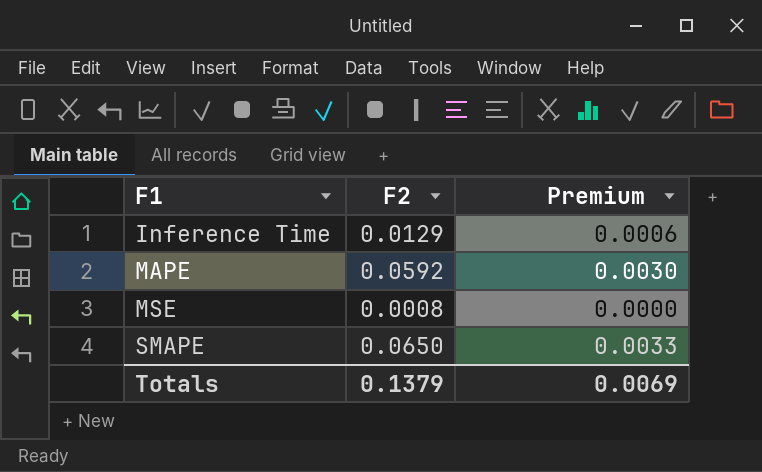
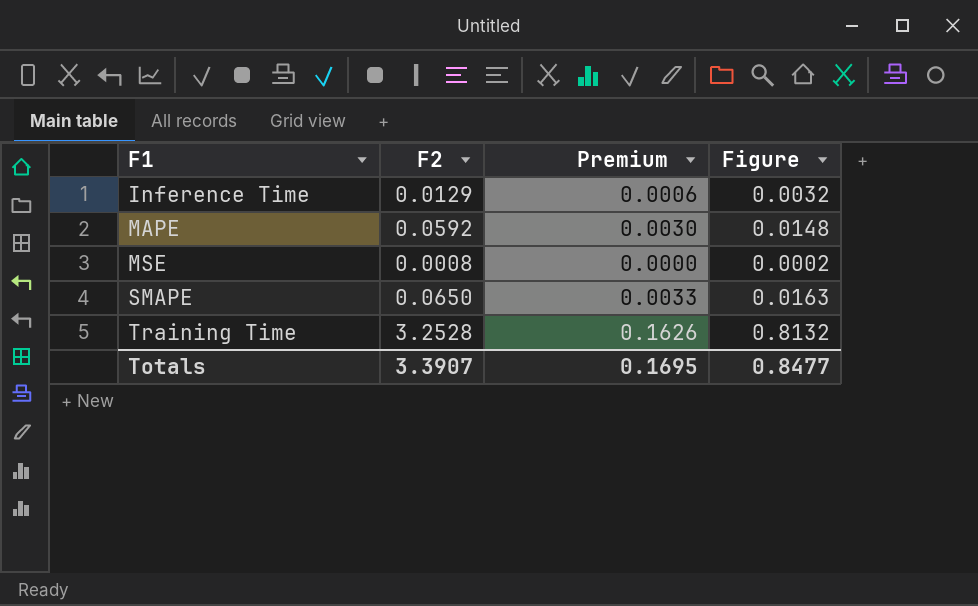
column Figure | formula: none -> [F2] * 0.25
row Training Time: none -> 3.2528 | 0.1626 | 0.8132
Totals | F2: 0.1379 -> 3.3907
Totals | Premium: 0.0069 -> 0.1695

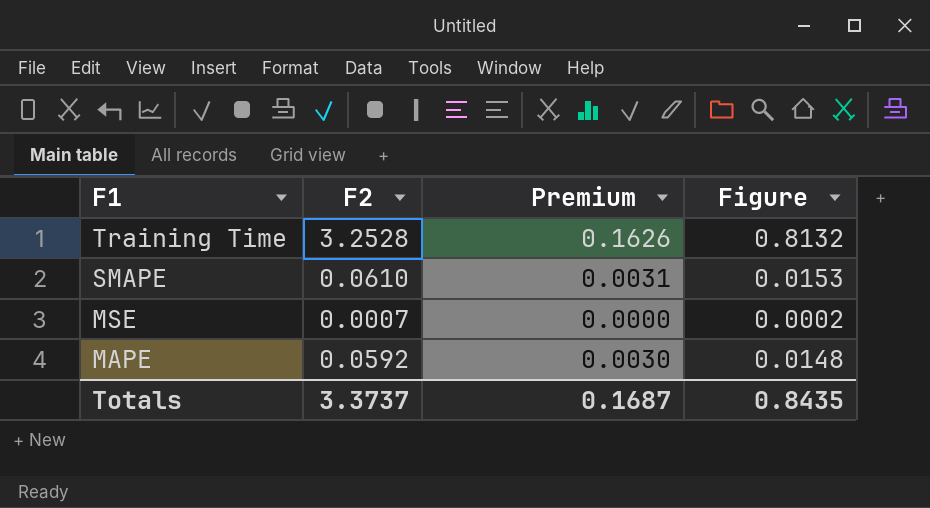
row order: F1 ascending -> F1 descending
row Inference Time: 0.0129 | 0.0006 | 0.0032 -> none
SMAPE | F2: 0.0650 -> 0.0610
SMAPE | Premium: 0.0033 -> 0.0031
SMAPE | Figure: 0.0163 -> 0.0153
MSE | F2: 0.0008 -> 0.0007
Totals | F2: 3.3907 -> 3.3737
Totals | Premium: 0.1695 -> 0.1687
Totals | Figure: 0.8477 -> 0.8435

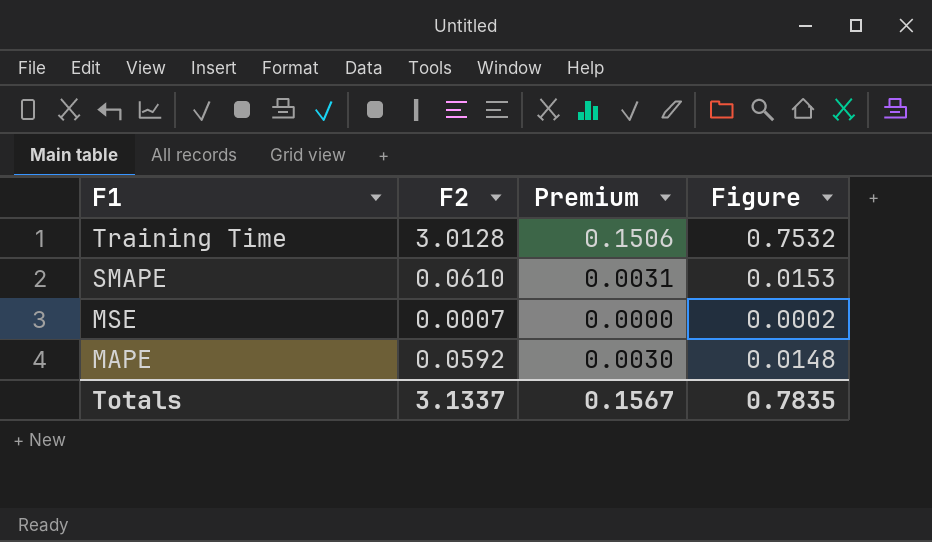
Training Time | F2: 3.2528 -> 3.0128
Training Time | Premium: 0.1626 -> 0.1506
Training Time | Figure: 0.8132 -> 0.7532
Totals | F2: 3.3737 -> 3.1337
Totals | Premium: 0.1687 -> 0.1567
Totals | Figure: 0.8435 -> 0.7835

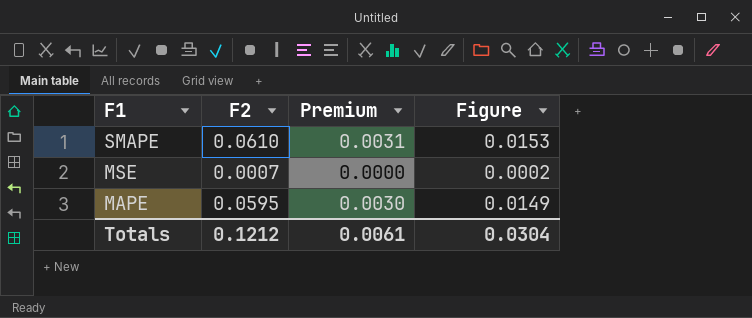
row Training Time: 3.0128 | 0.1506 | 0.7532 -> none
MAPE | F2: 0.0592 -> 0.0595
MAPE | Figure: 0.0148 -> 0.0149
Totals | F2: 3.1337 -> 0.1212
Totals | Premium: 0.1567 -> 0.0061
Totals | Figure: 0.7835 -> 0.0304

